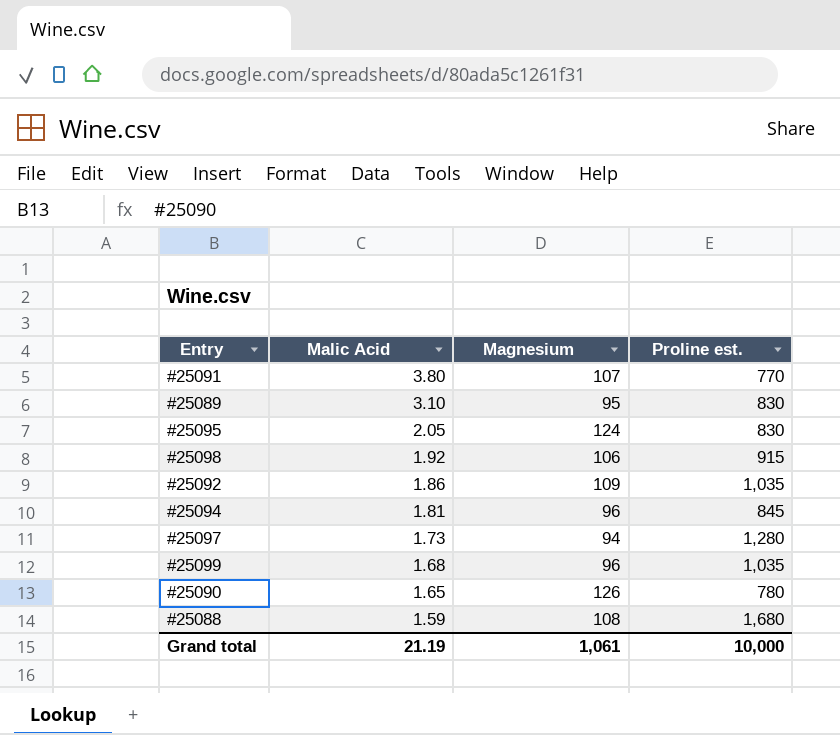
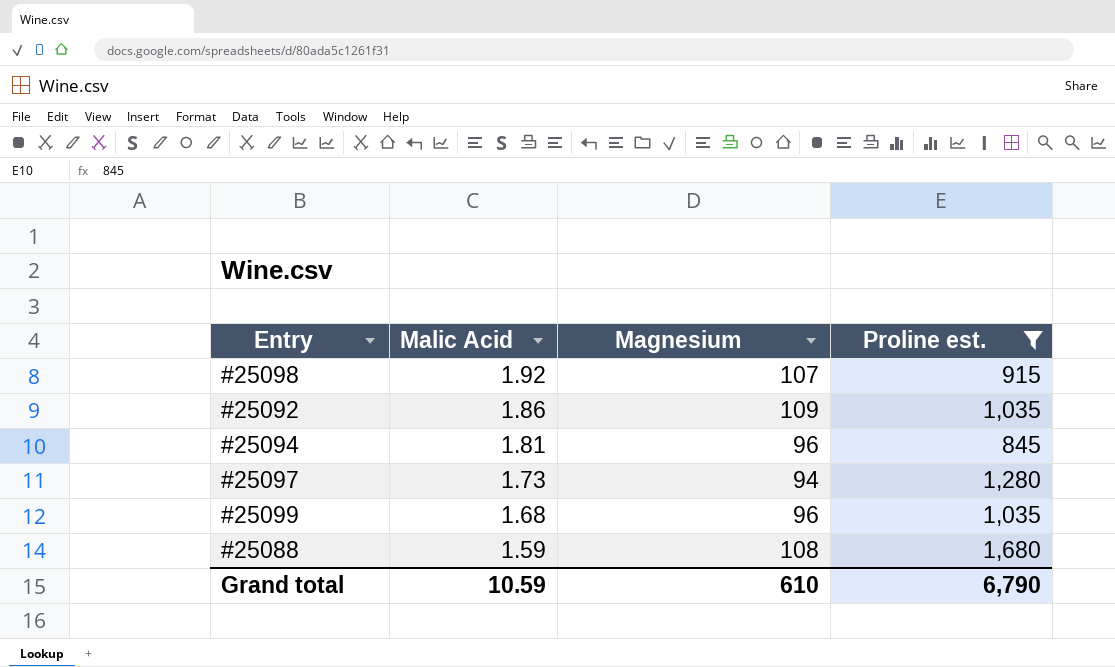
filter: none -> Proline est. >= 845
#25098 | Magnesium: 106 -> 107
Grand total | Malic Acid: 21.19 -> 10.59
Grand total | Magnesium: 1,061 -> 610
Grand total | Proline est.: 10,000 -> 6,790

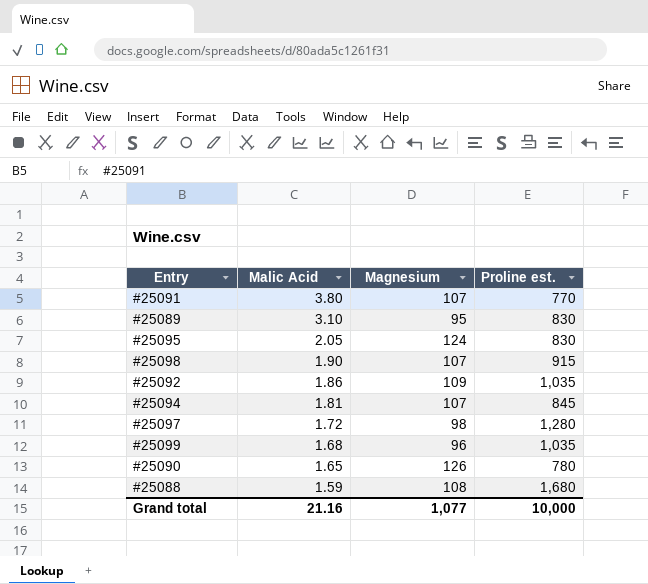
filter: Proline est. >= 845 -> none
#25098 | Malic Acid: 1.92 -> 1.90
#25094 | Magnesium: 96 -> 107
#25097 | Malic Acid: 1.73 -> 1.72
#25097 | Magnesium: 94 -> 98
Grand total | Malic Acid: 10.59 -> 21.16
Grand total | Magnesium: 610 -> 1,077
Grand total | Proline est.: 6,790 -> 10,000

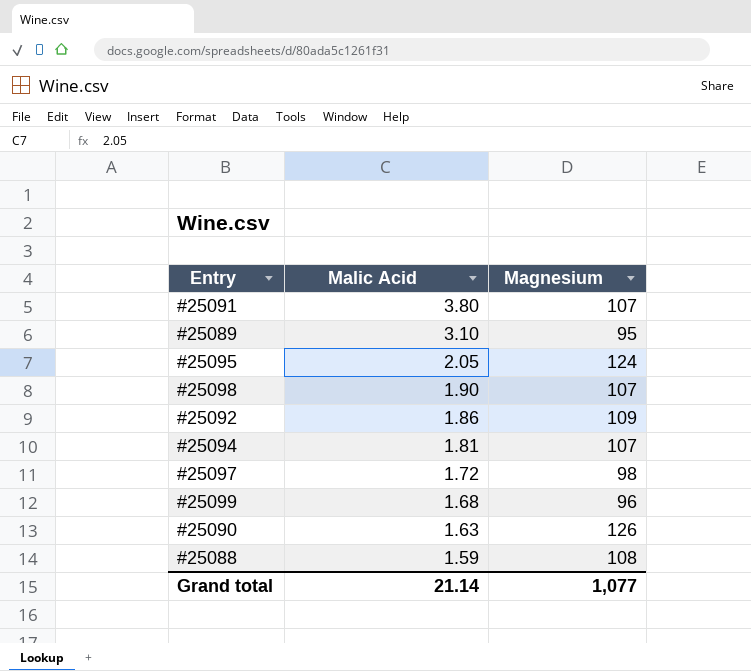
column Proline est. | position: 4 -> none
#25090 | Malic Acid: 1.65 -> 1.63
Grand total | Malic Acid: 21.16 -> 21.14

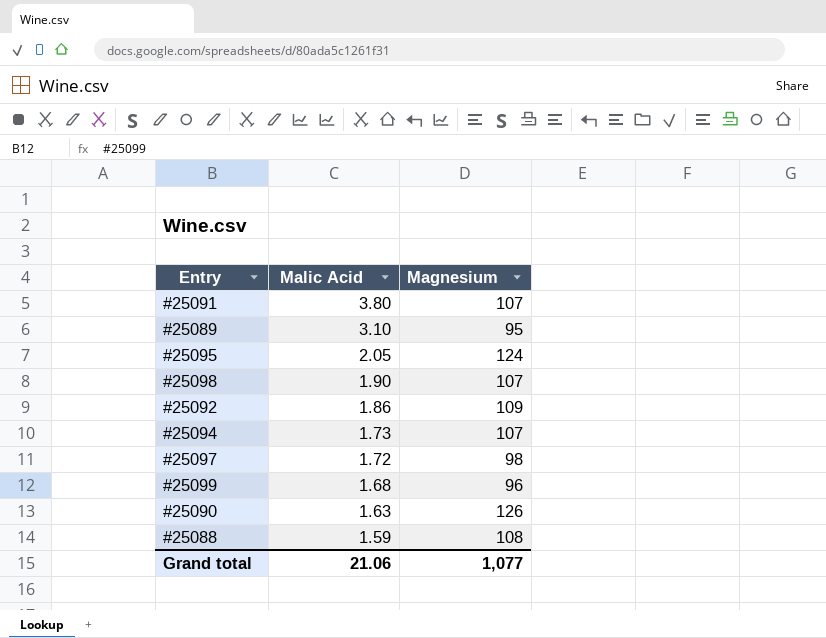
#25094 | Malic Acid: 1.81 -> 1.73
Grand total | Malic Acid: 21.14 -> 21.06

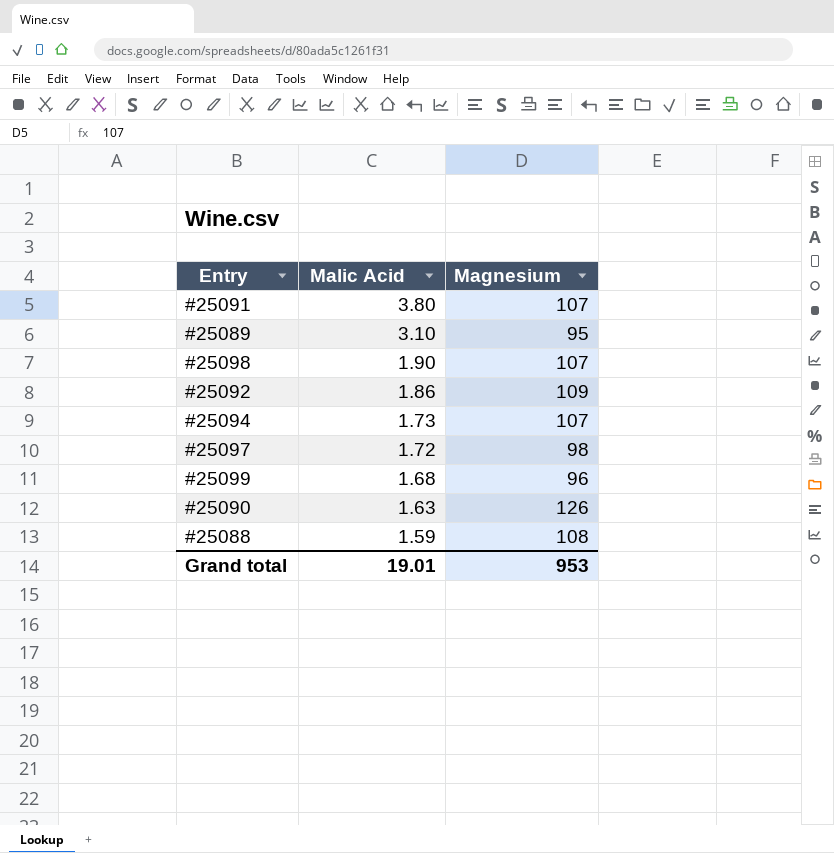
row #25095: 2.05 | 124 -> none
Grand total | Malic Acid: 21.06 -> 19.01
Grand total | Magnesium: 1,077 -> 953

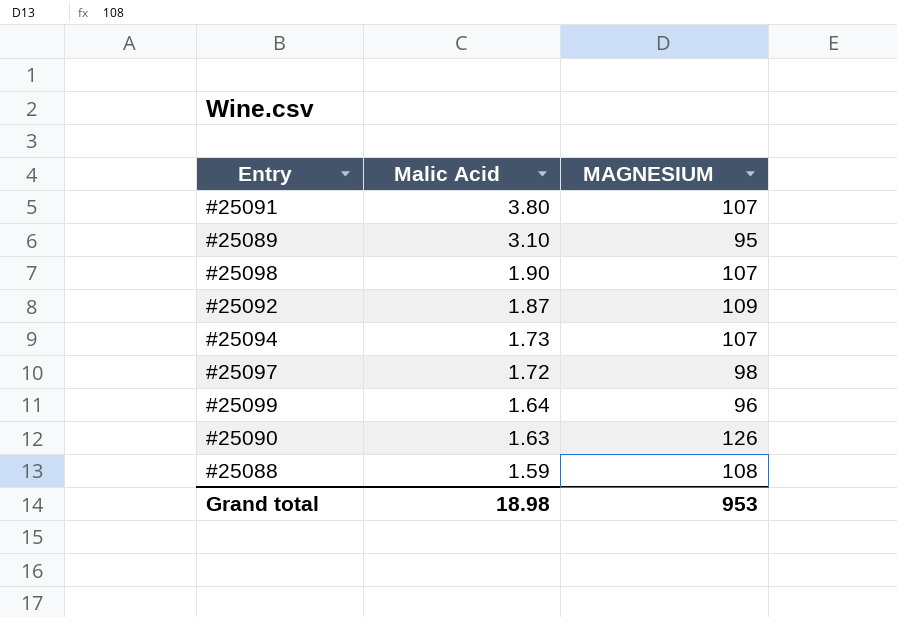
column name: Magnesium -> MAGNESIUM
#25092 | Malic Acid: 1.86 -> 1.87
#25099 | Malic Acid: 1.68 -> 1.64
Grand total | Malic Acid: 19.01 -> 18.98

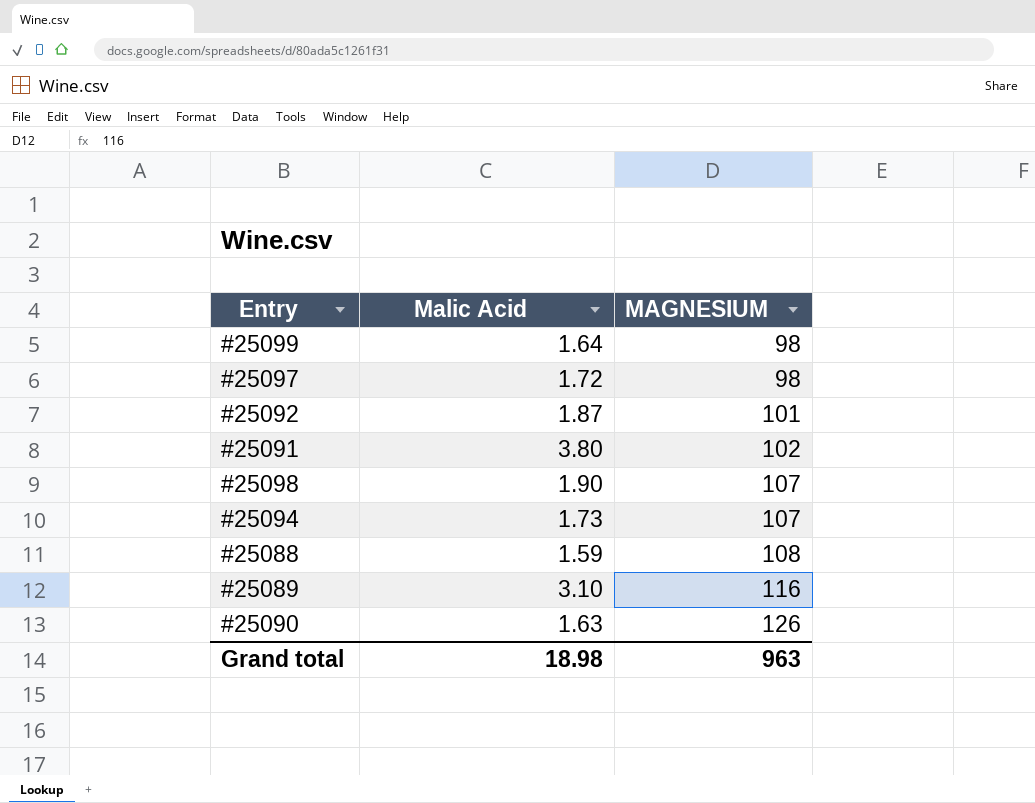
row order: Malic Acid descending -> MAGNESIUM ascending
#25099 | MAGNESIUM: 96 -> 98
#25092 | MAGNESIUM: 109 -> 101
#25091 | MAGNESIUM: 107 -> 102
#25089 | MAGNESIUM: 95 -> 116
Grand total | MAGNESIUM: 953 -> 963

